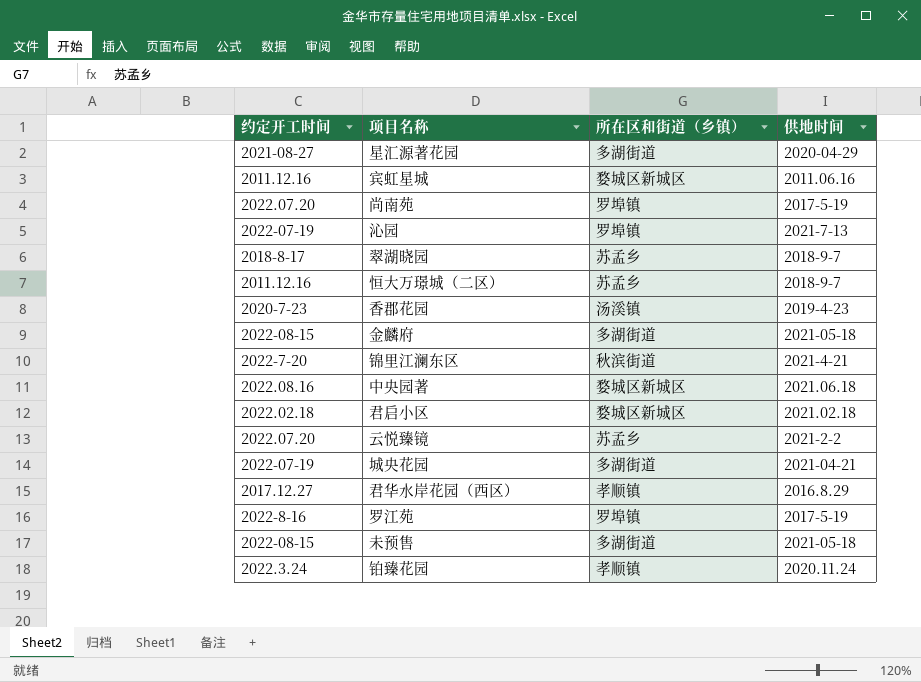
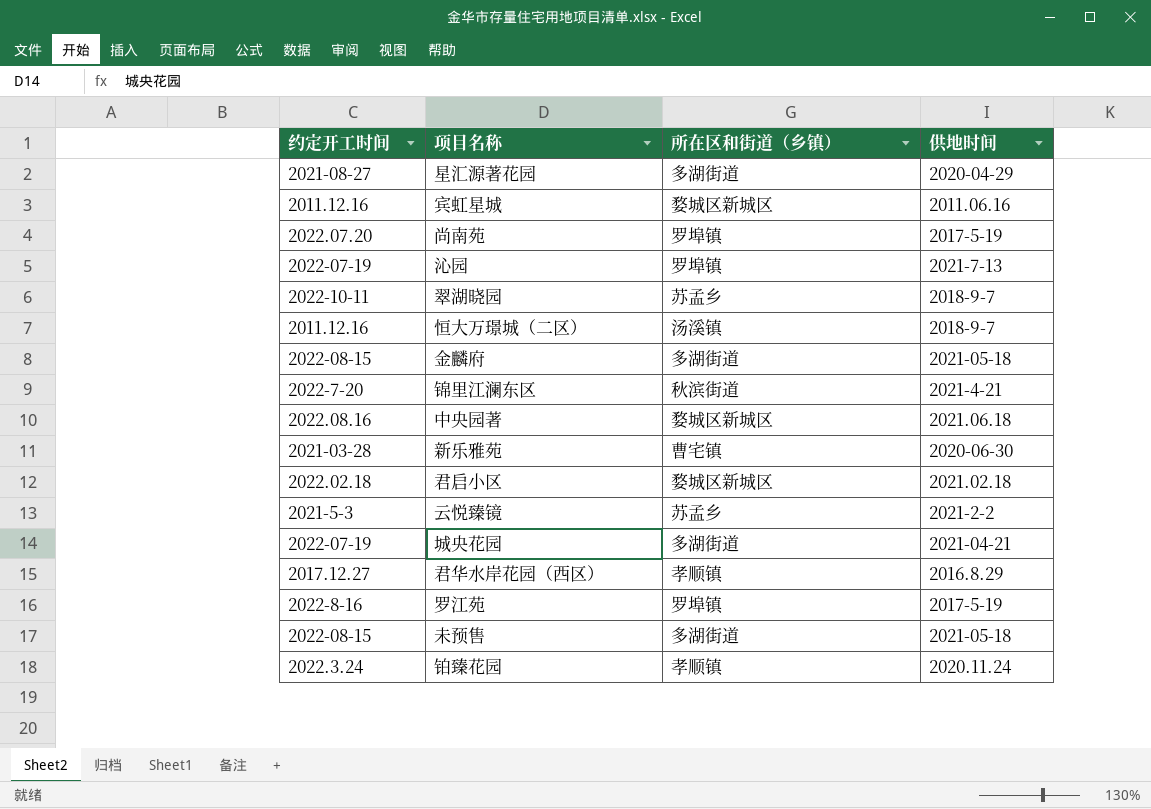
row 香郡花园: 2020-7-23 | 汤溪镇 | 2019-4-23 -> none
翠湖晓园 | 约定开工时间: 2018-8-17 -> 2022-10-11
恒大万璟城（二区） | 所在区和街道（乡镇）: 苏孟乡 -> 汤溪镇
row 新乐雅苑: none -> 2021-03-28 | 曹宅镇 | 2020-06-30
云悦臻镜 | 约定开工时间: 2022.07.20 -> 2021-5-3

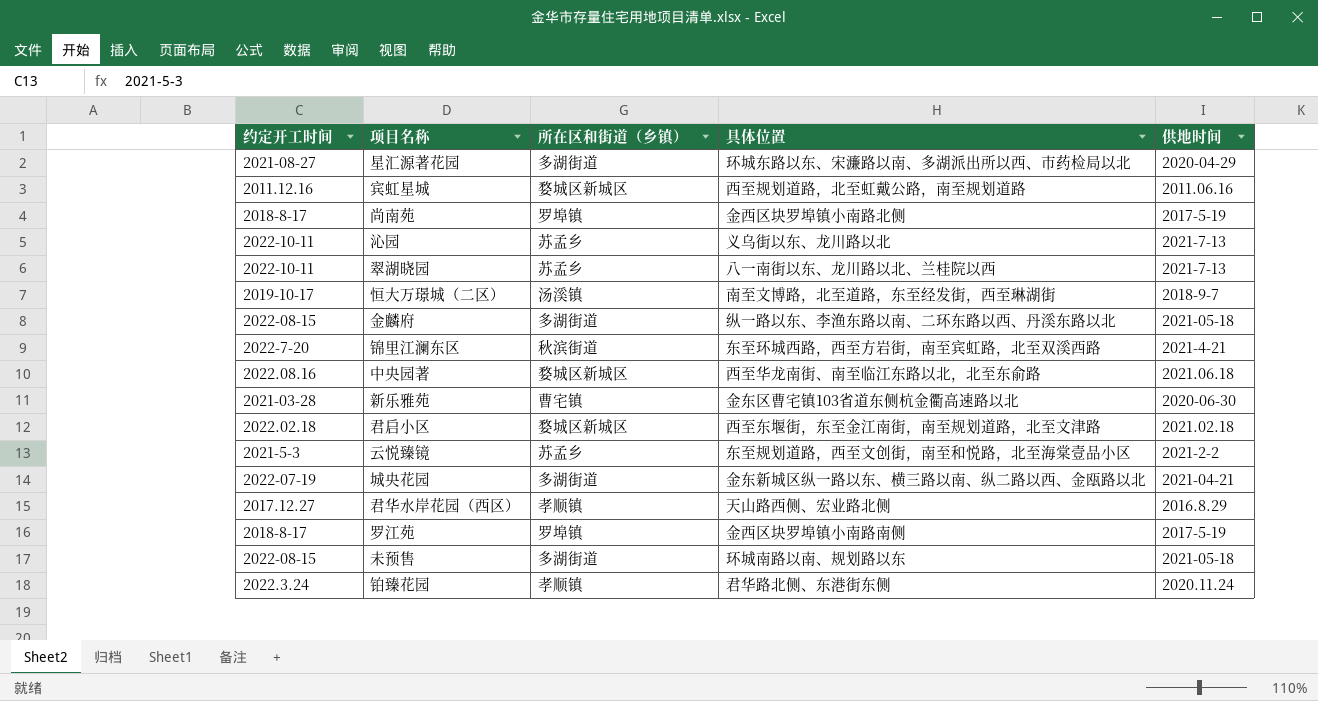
column 具体位置 | position: none -> 4
尚南苑 | 约定开工时间: 2022.07.20 -> 2018-8-17
沁园 | 约定开工时间: 2022-07-19 -> 2022-10-11
沁园 | 所在区和街道（乡镇）: 罗埠镇 -> 苏孟乡
翠湖晓园 | 供地时间: 2018-9-7 -> 2021-7-13
恒大万璟城（二区） | 约定开工时间: 2011.12.16 -> 2019-10-17
罗江苑 | 约定开工时间: 2022-8-16 -> 2018-8-17

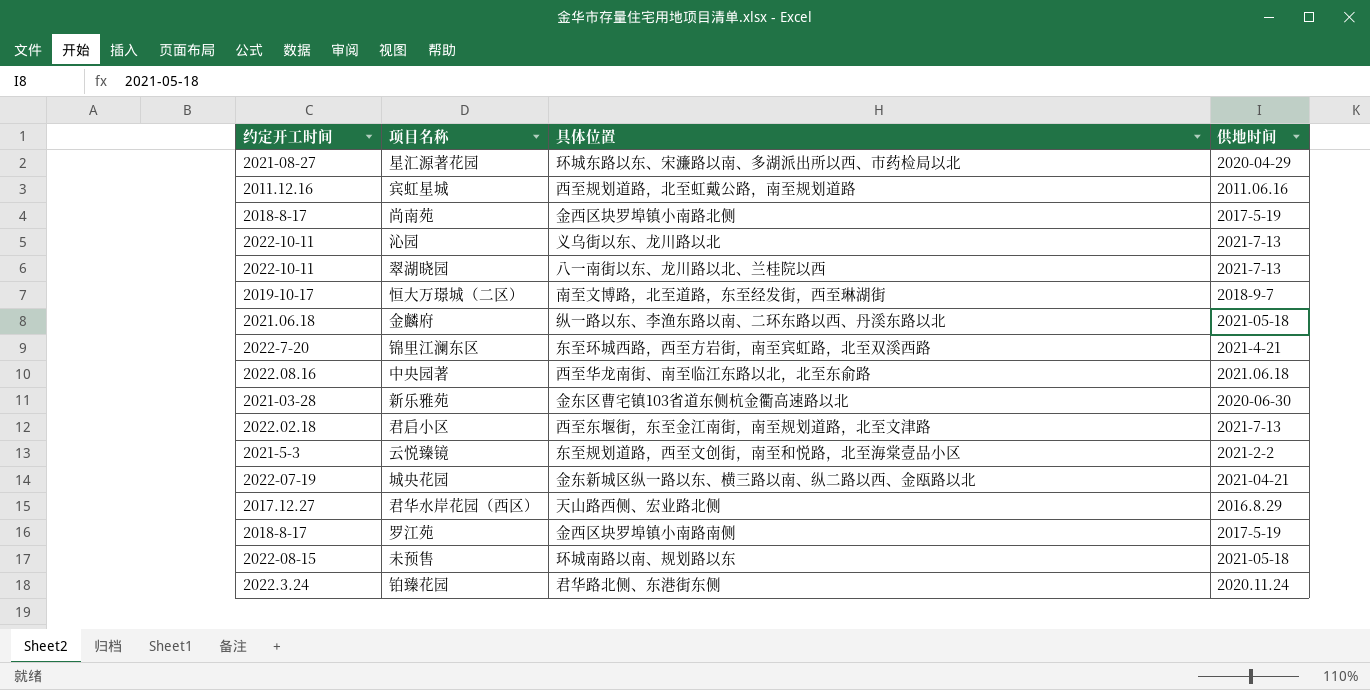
column 所在区和街道（乡镇） | position: 3 -> none
金麟府 | 约定开工时间: 2022-08-15 -> 2021.06.18
君启小区 | 供地时间: 2021.02.18 -> 2021-7-13

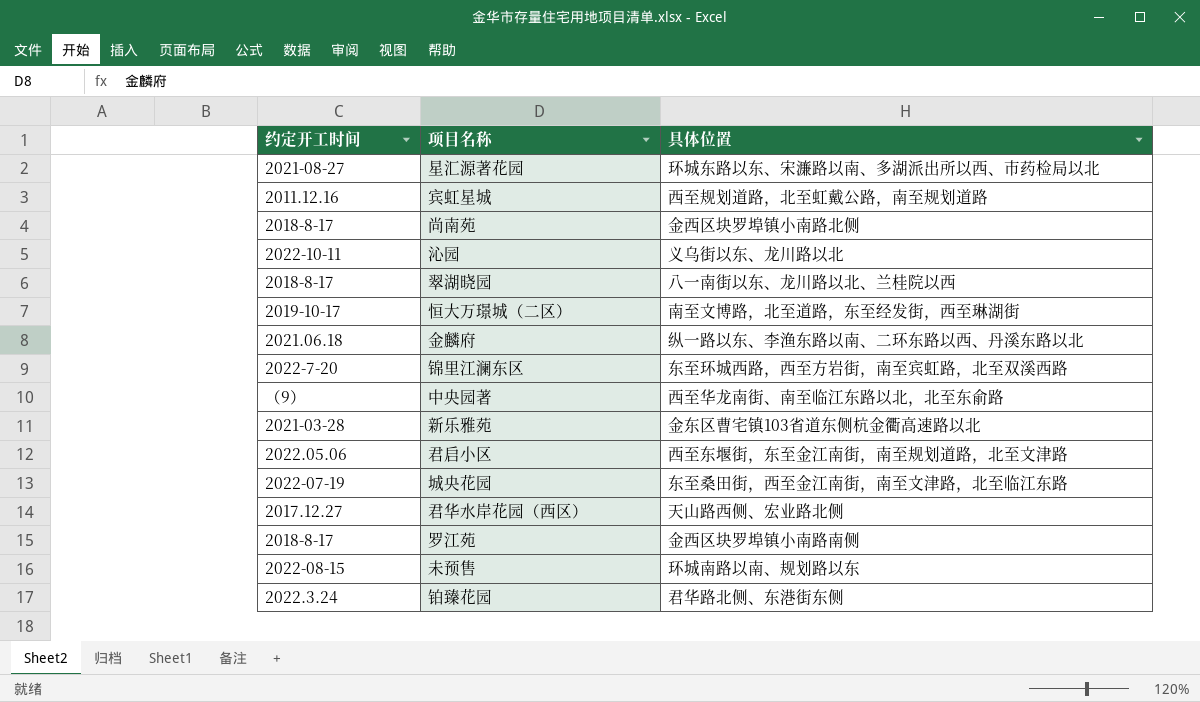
column 供地时间 | position: 4 -> none
row 云悦臻镜: 2021-5-3 | 东至规划道路，西至文创街，南至和悦路，北至海棠壹品小区 | 2021-2-2 -> none
翠湖晓园 | 约定开工时间: 2022-10-11 -> 2018-8-17
中央园著 | 约定开工时间: 2022.08.16 -> （9）
君启小区 | 约定开工时间: 2022.02.18 -> 2022.05.06
城央花园 | 具体位置: 金东新城区纵一路以东、横三路以南、纵二路以西、金瓯路以北 -> 东至桑田街，西至金江南街，南至文津路，北至临江东路

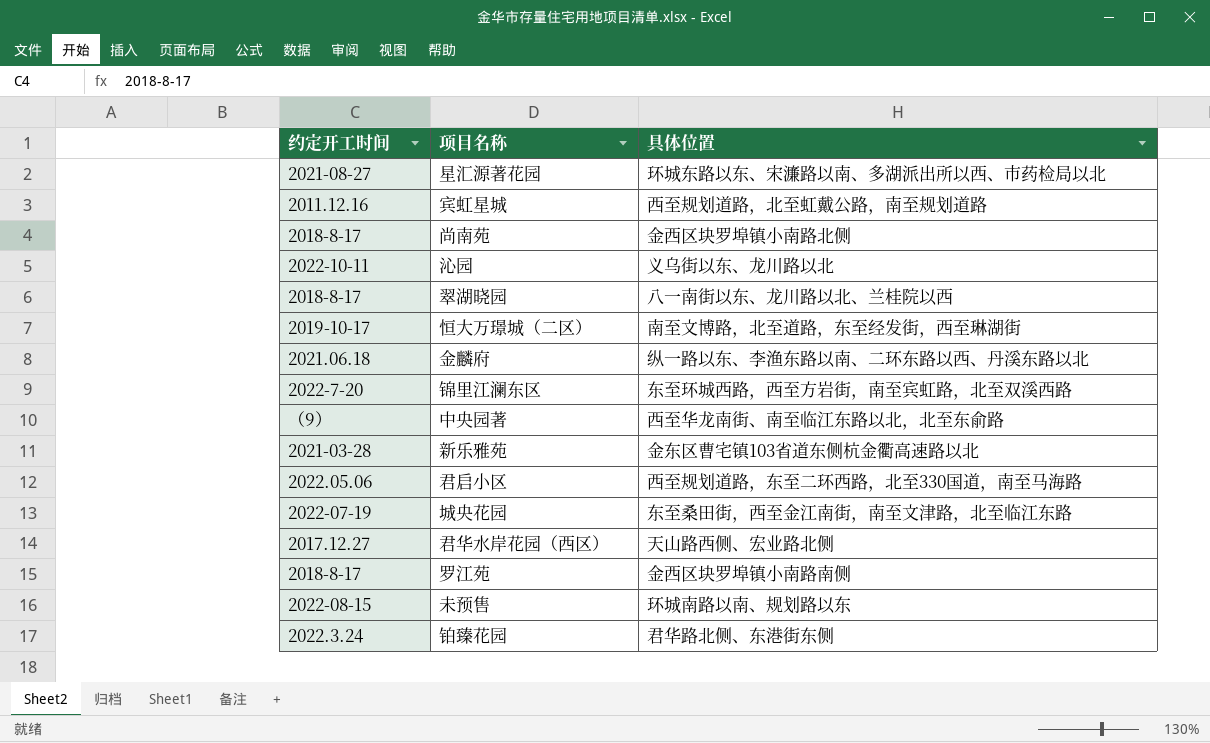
君启小区 | 具体位置: 西至东堰街，东至金江南街，南至规划道路，北至文津路 -> 西至规划道路，东至二环西路，北至330国道，南至马海路

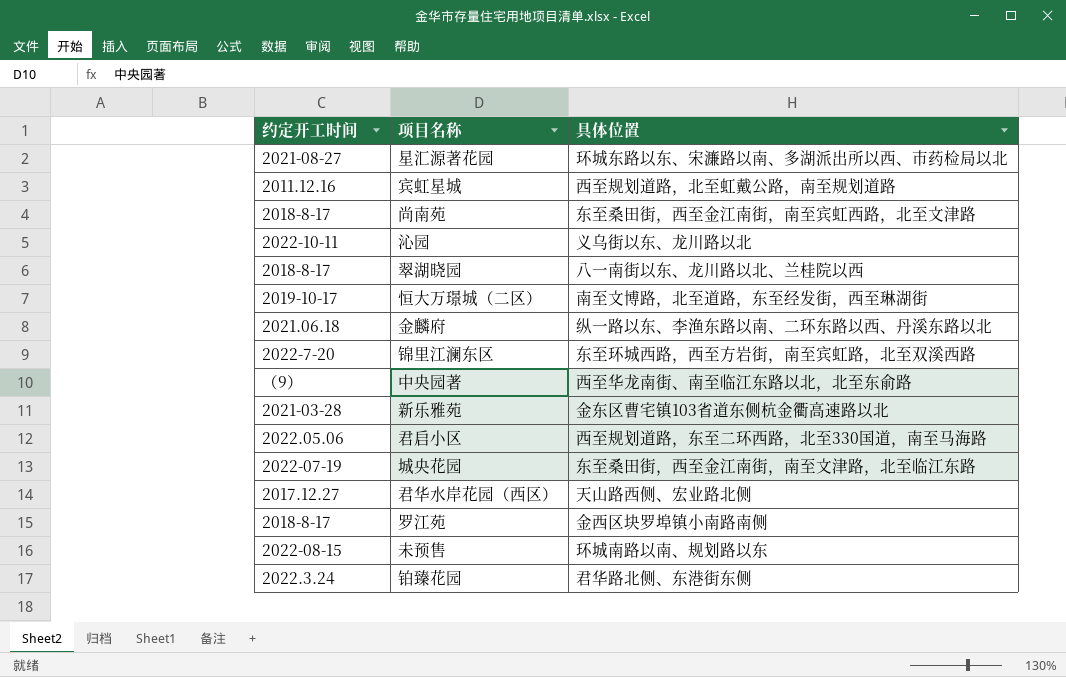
尚南苑 | 具体位置: 金西区块罗埠镇小南路北侧 -> 东至桑田街，西至金江南街，南至宾虹西路，北至文津路

